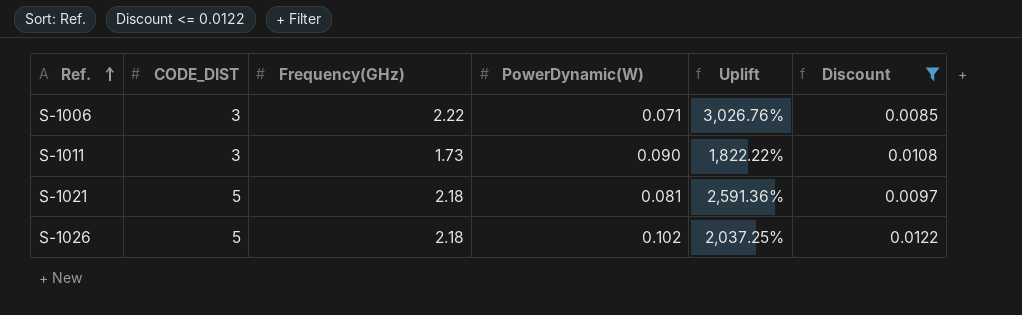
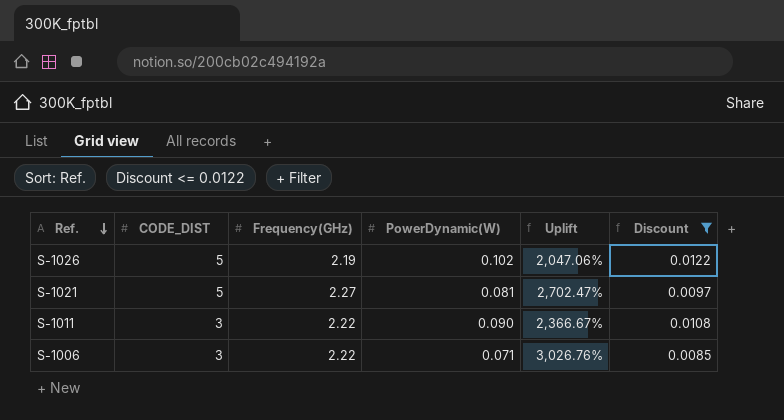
row order: Ref. ascending -> Ref. descending
S-1026 | Frequency(GHz): 2.18 -> 2.19
S-1026 | Uplift: 2,037.25% -> 2,047.06%
S-1021 | Frequency(GHz): 2.18 -> 2.27
S-1021 | Uplift: 2,591.36% -> 2,702.47%
S-1011 | Frequency(GHz): 1.73 -> 2.22
S-1011 | Uplift: 1,822.22% -> 2,366.67%

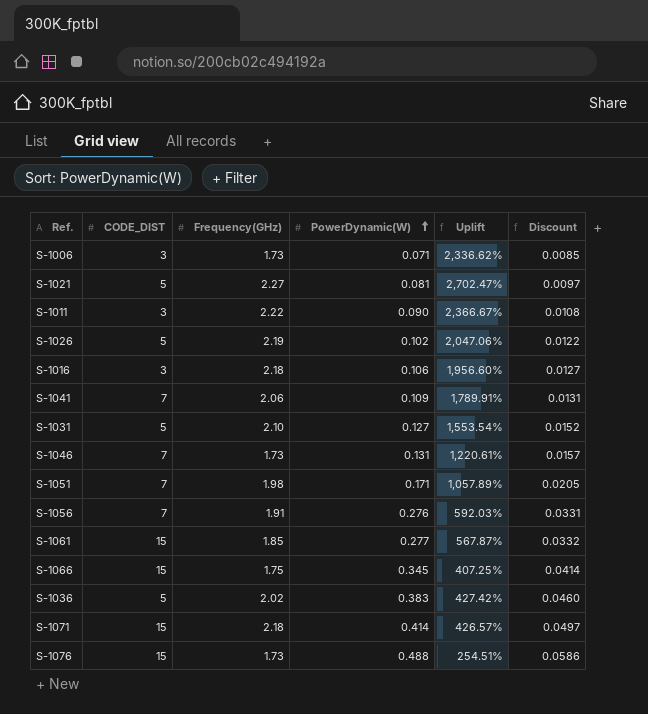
filter: Discount <= 0.0122 -> none
row order: Ref. descending -> PowerDynamic(W) ascending
S-1006 | Frequency(GHz): 2.22 -> 1.73
S-1006 | Uplift: 3,026.76% -> 2,336.62%

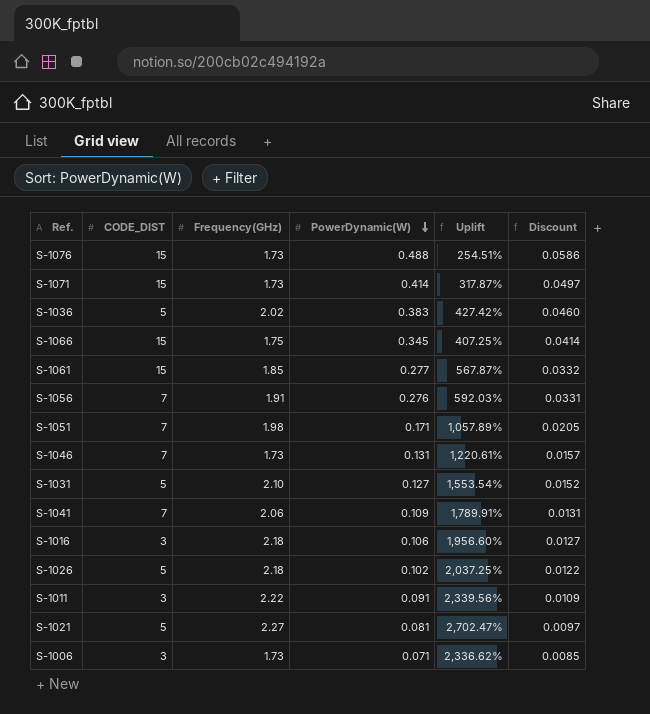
row order: PowerDynamic(W) ascending -> PowerDynamic(W) descending
S-1071 | Frequency(GHz): 2.18 -> 1.73
S-1071 | Uplift: 426.57% -> 317.87%
S-1026 | Frequency(GHz): 2.19 -> 2.18
S-1026 | Uplift: 2,047.06% -> 2,037.25%
S-1011 | PowerDynamic(W): 0.090 -> 0.091
S-1011 | Uplift: 2,366.67% -> 2,339.56%
S-1011 | Discount: 0.0108 -> 0.0109

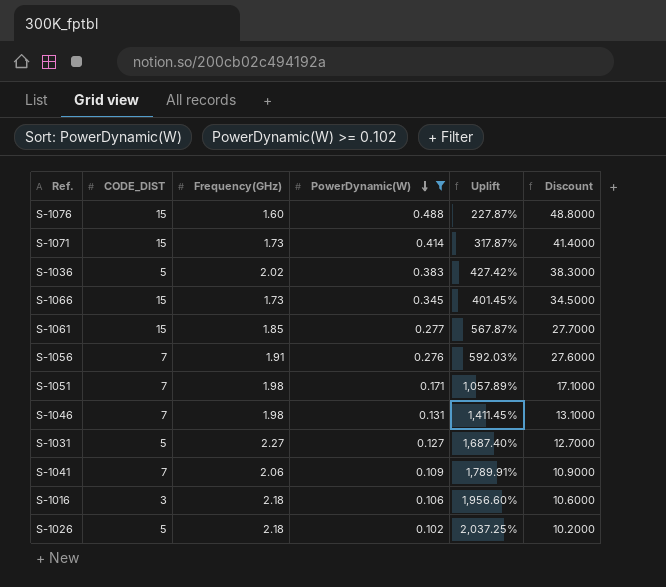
filter: none -> PowerDynamic(W) >= 0.102
column Discount | formula: [PowerDynamic(W)] * 0.12 -> [PowerDynamic(W)] * 100
S-1076 | Frequency(GHz): 1.73 -> 1.60
S-1076 | Uplift: 254.51% -> 227.87%
S-1066 | Frequency(GHz): 1.75 -> 1.73
S-1066 | Uplift: 407.25% -> 401.45%
S-1046 | Frequency(GHz): 1.73 -> 1.98
S-1046 | Uplift: 1,220.61% -> 1,411.45%
S-1031 | Frequency(GHz): 2.10 -> 2.27
S-1031 | Uplift: 1,553.54% -> 1,687.40%

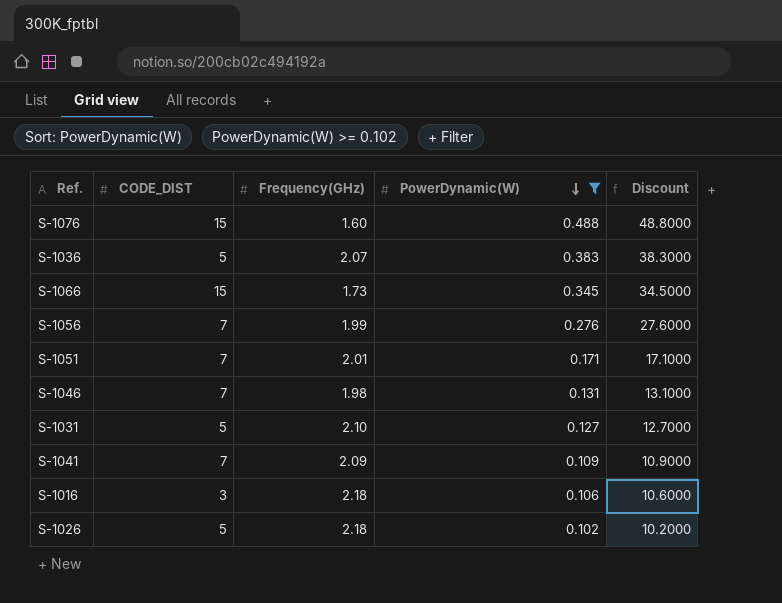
column Uplift | formula: ([Frequency(GHz)] - [PowerDynamic(W)]) / [PowerDynamic(W)] -> none
row S-1071: 15 | 1.73 | 0.414 | 317.87% | 41.4000 -> none
row S-1061: 15 | 1.85 | 0.277 | 567.87% | 27.7000 -> none
S-1036 | Frequency(GHz): 2.02 -> 2.07
S-1056 | Frequency(GHz): 1.91 -> 1.99
S-1051 | Frequency(GHz): 1.98 -> 2.01
S-1031 | Frequency(GHz): 2.27 -> 2.10
S-1041 | Frequency(GHz): 2.06 -> 2.09

